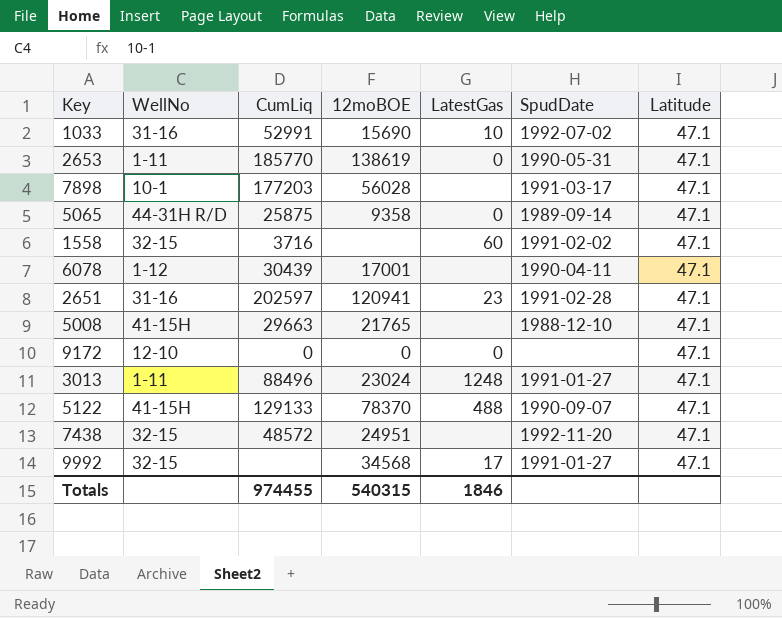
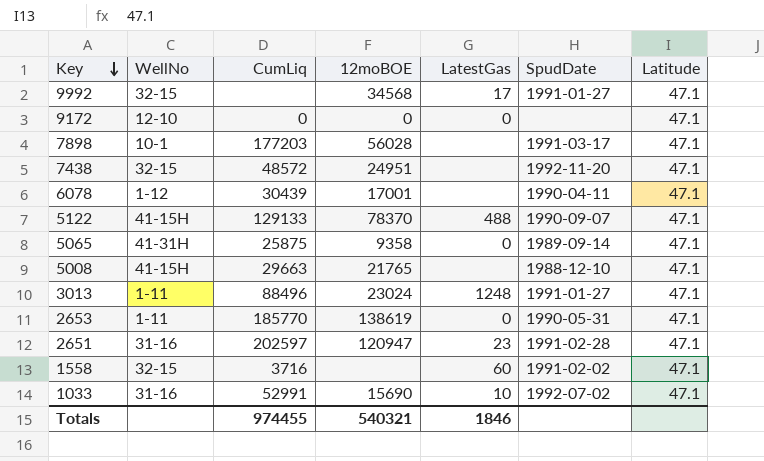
row order: none -> Key descending
5065 | WellNo: 44-31H R/D -> 41-31H
2651 | 12moBOE: 120941 -> 120947
Totals | 12moBOE: 540315 -> 540321

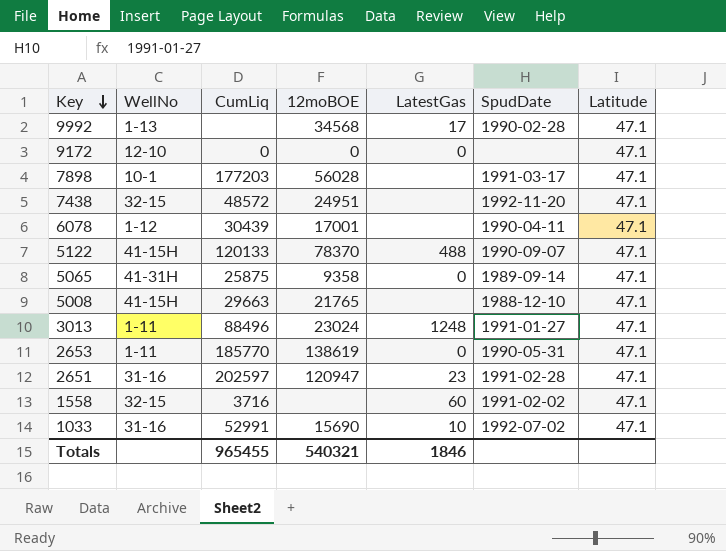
9992 | WellNo: 32-15 -> 1-13
9992 | SpudDate: 1991-01-27 -> 1990-02-28
5122 | CumLiq: 129133 -> 120133
Totals | CumLiq: 974455 -> 965455

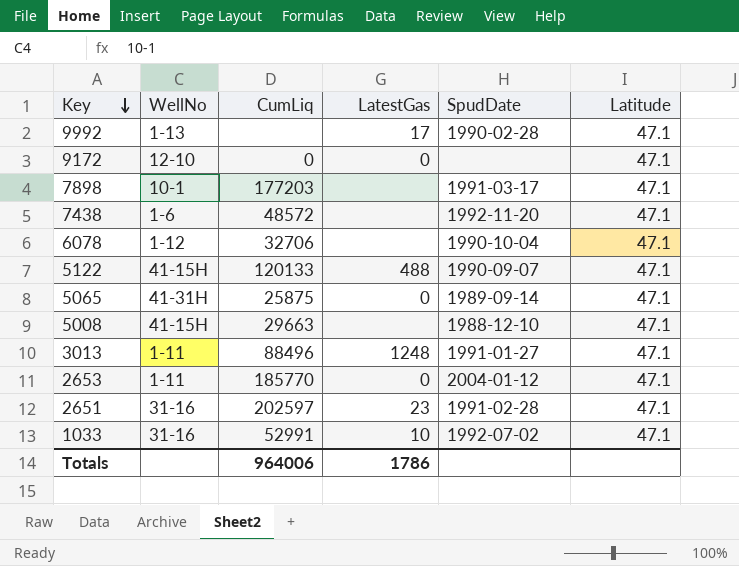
column 12moBOE | position: 4 -> none
row 1558: 32-15 | 3716 | none | 60 | 1991-02-02 | 47.1 -> none
7438 | WellNo: 32-15 -> 1-6
6078 | CumLiq: 30439 -> 32706
6078 | SpudDate: 1990-04-11 -> 1990-10-04
2653 | SpudDate: 1990-05-31 -> 2004-01-12
Totals | CumLiq: 965455 -> 964006
Totals | LatestGas: 1846 -> 1786

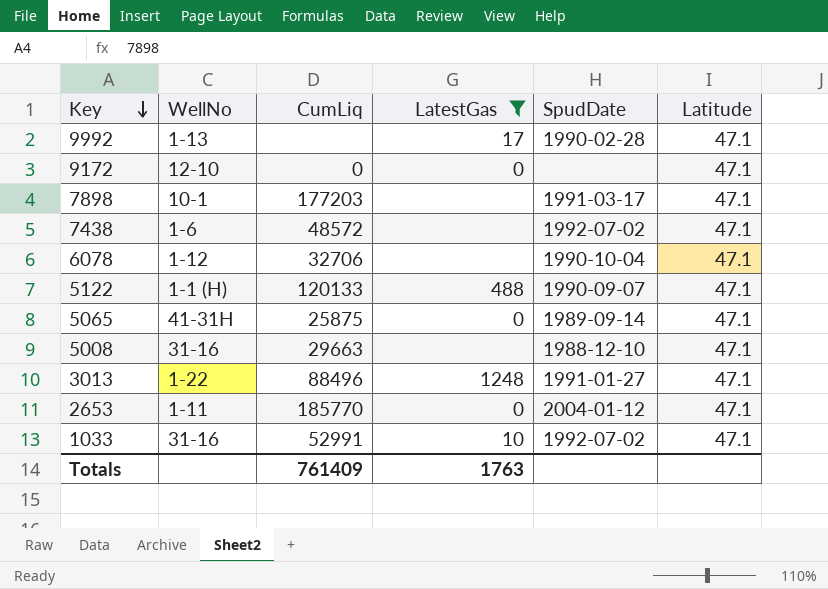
filter: none -> LatestGas != 23
7438 | SpudDate: 1992-11-20 -> 1992-07-02
5122 | WellNo: 41-15H -> 1-1 (H)
5008 | WellNo: 41-15H -> 31-16
3013 | WellNo: 1-11 -> 1-22
Totals | CumLiq: 964006 -> 761409
Totals | LatestGas: 1786 -> 1763

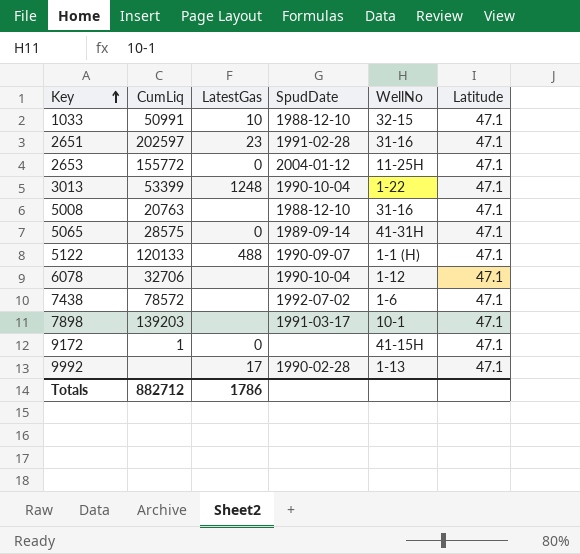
filter: LatestGas != 23 -> none
row order: Key descending -> Key ascending
column WellNo | position: 2 -> 5
1033 | CumLiq: 52991 -> 50991
1033 | SpudDate: 1992-07-02 -> 1988-12-10
1033 | WellNo: 31-16 -> 32-15
2653 | CumLiq: 185770 -> 155772
2653 | WellNo: 1-11 -> 11-25H
3013 | CumLiq: 88496 -> 53399
3013 | SpudDate: 1991-01-27 -> 1990-10-04
5008 | CumLiq: 29663 -> 20763
5065 | CumLiq: 25875 -> 28575
7438 | CumLiq: 48572 -> 78572
7898 | CumLiq: 177203 -> 139203
9172 | CumLiq: 0 -> 1
9172 | WellNo: 12-10 -> 41-15H
Totals | CumLiq: 761409 -> 882712
Totals | LatestGas: 1763 -> 1786

